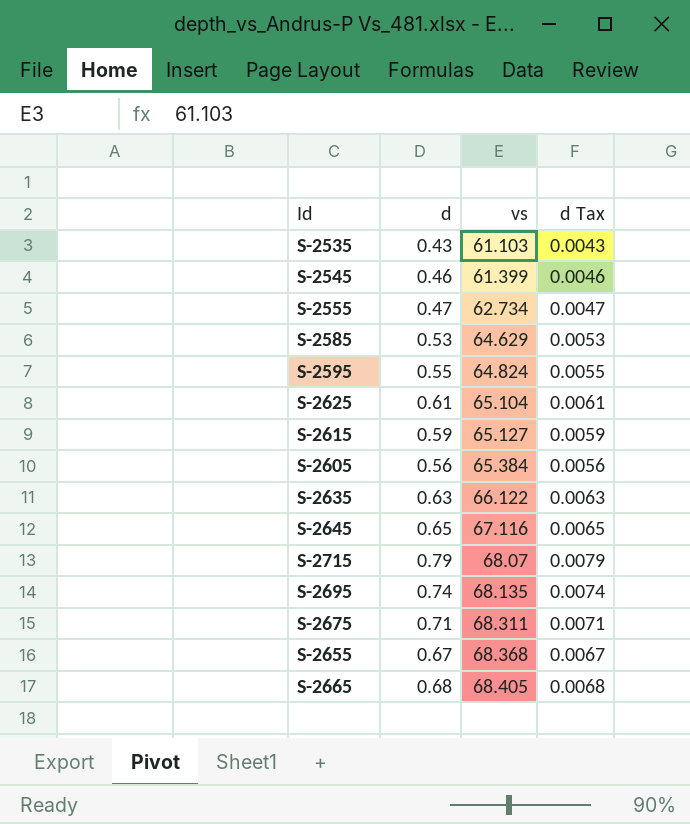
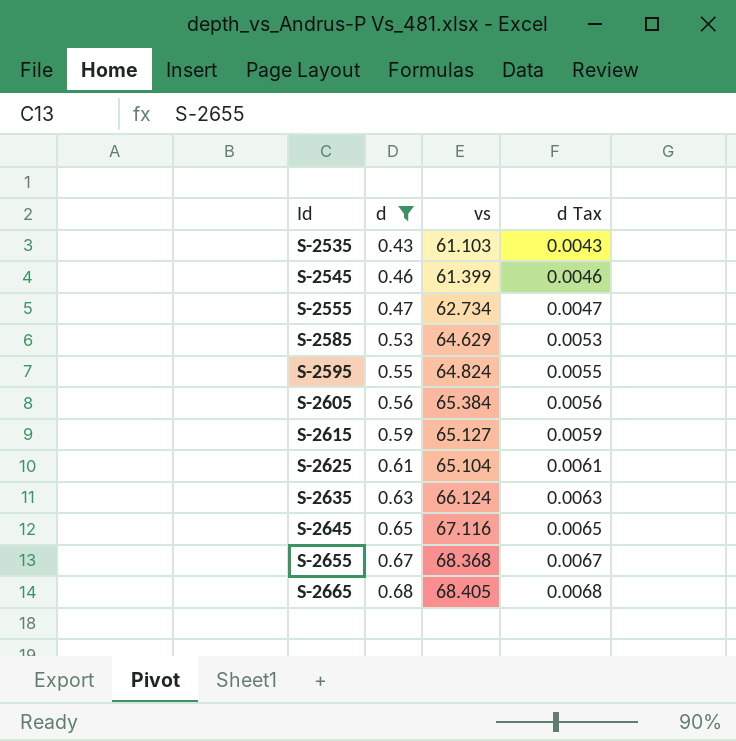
filter: none -> d <= 0.68
row order: vs ascending -> Id ascending
S-2635 | vs: 66.122 -> 66.124

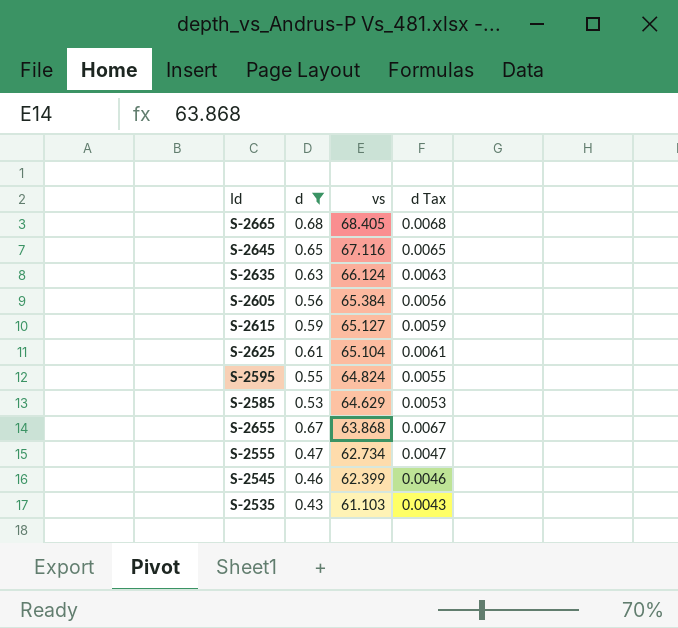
row order: Id ascending -> vs descending
S-2655 | vs: 68.368 -> 63.868
S-2545 | vs: 61.399 -> 62.399

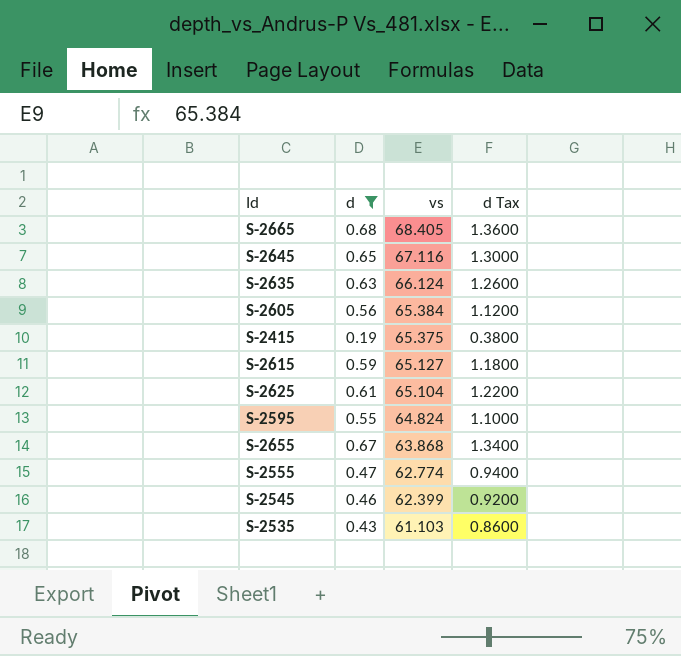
column d Tax | formula: [d] * 0.01 -> [d] * 2
row S-2585: 0.53 | 64.629 | 0.0053 -> none
row S-2415: none -> 0.19 | 65.375 | 0.3800
S-2555 | vs: 62.734 -> 62.774

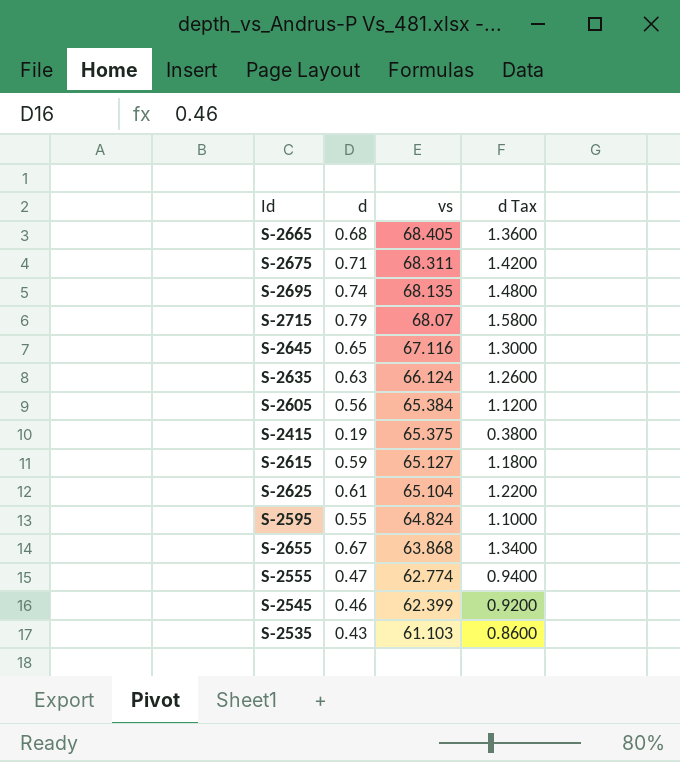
filter: d <= 0.68 -> none

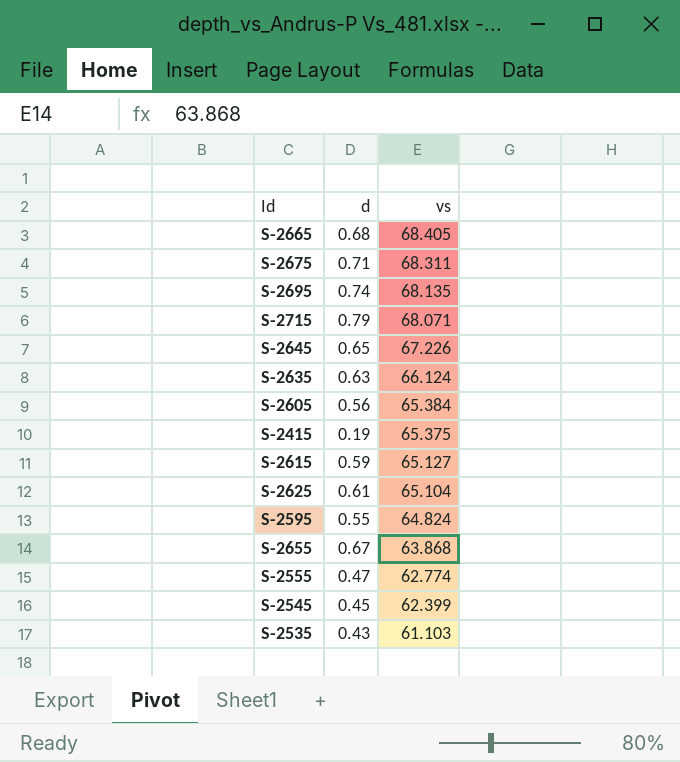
column d Tax | formula: [d] * 2 -> none
S-2715 | vs: 68.07 -> 68.071
S-2645 | vs: 67.116 -> 67.226
S-2545 | d: 0.46 -> 0.45

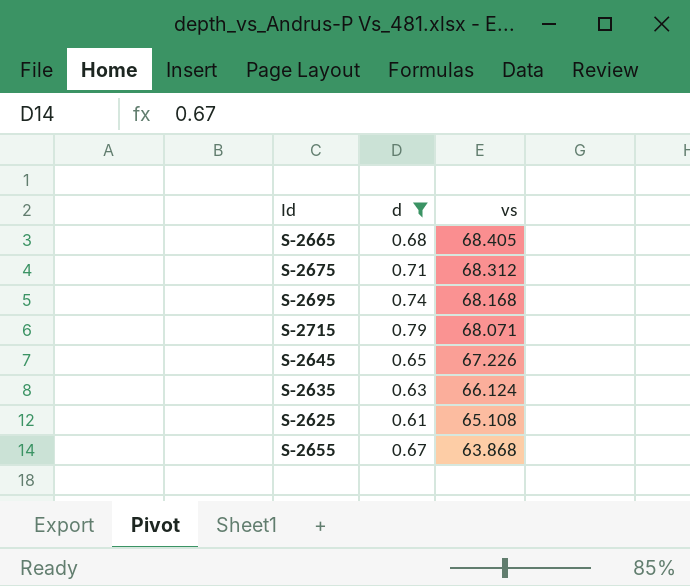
filter: none -> d >= 0.61
S-2675 | vs: 68.311 -> 68.312
S-2695 | vs: 68.135 -> 68.168
S-2625 | vs: 65.104 -> 65.108

